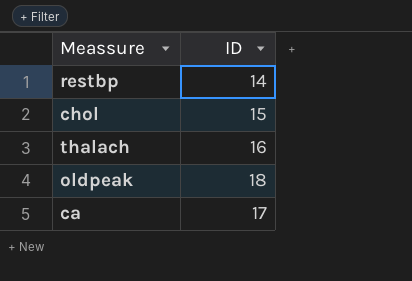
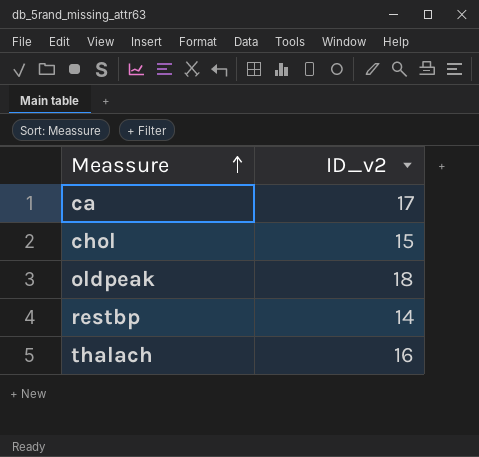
row order: none -> Meassure ascending
column name: ID -> ID_v2

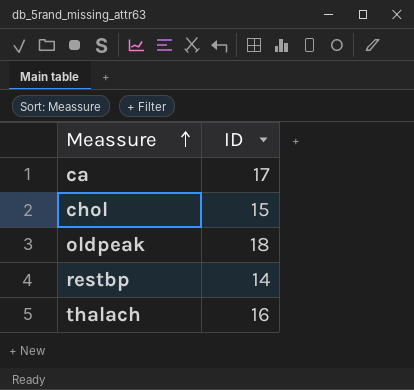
column name: ID_v2 -> ID

